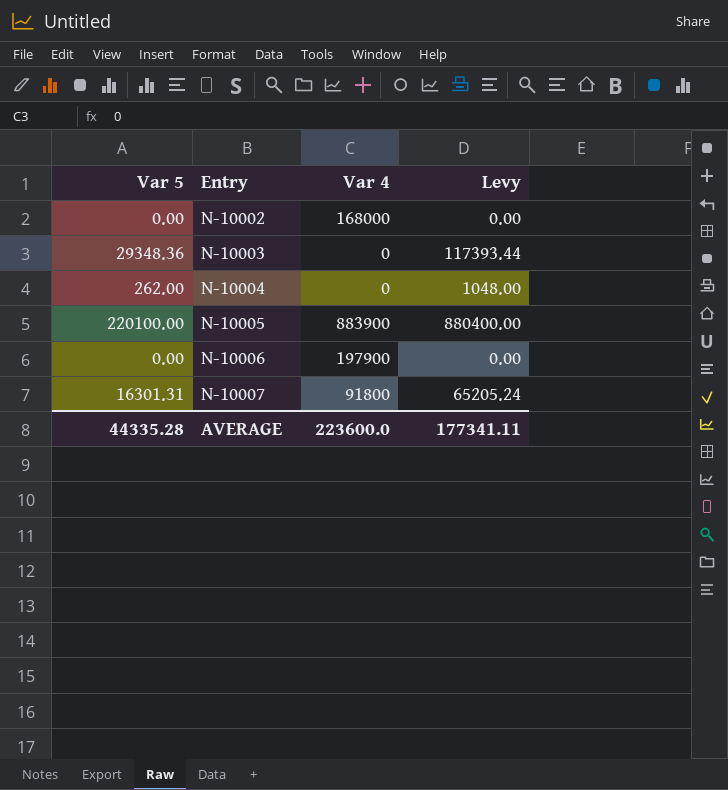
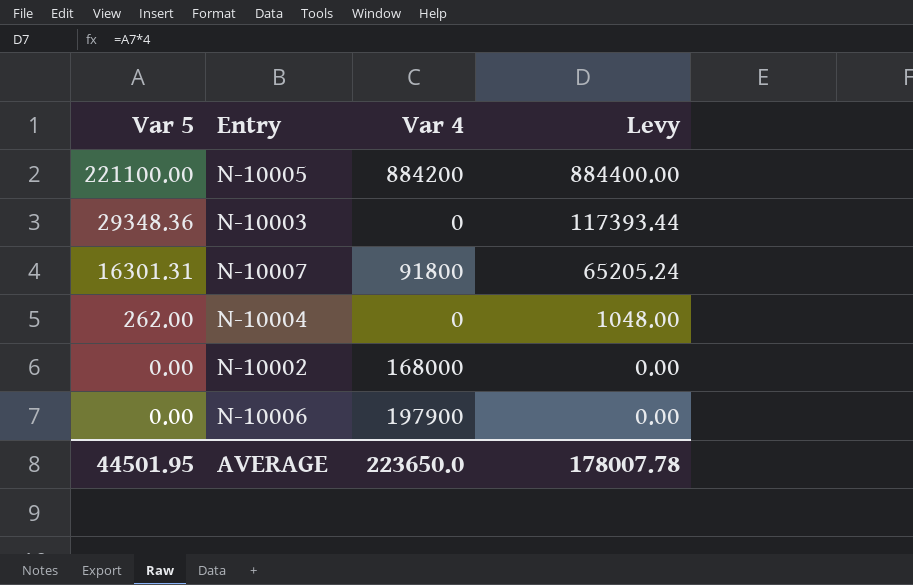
row order: Entry ascending -> Var 5 descending
N-10005 | Var 5: 220100.00 -> 221100.00
N-10005 | Var 4: 883900 -> 884200
N-10005 | Levy: 880400.00 -> 884400.00
AVERAGE | Var 5: 44335.28 -> 44501.95
AVERAGE | Var 4: 223600.0 -> 223650.0
AVERAGE | Levy: 177341.11 -> 178007.78

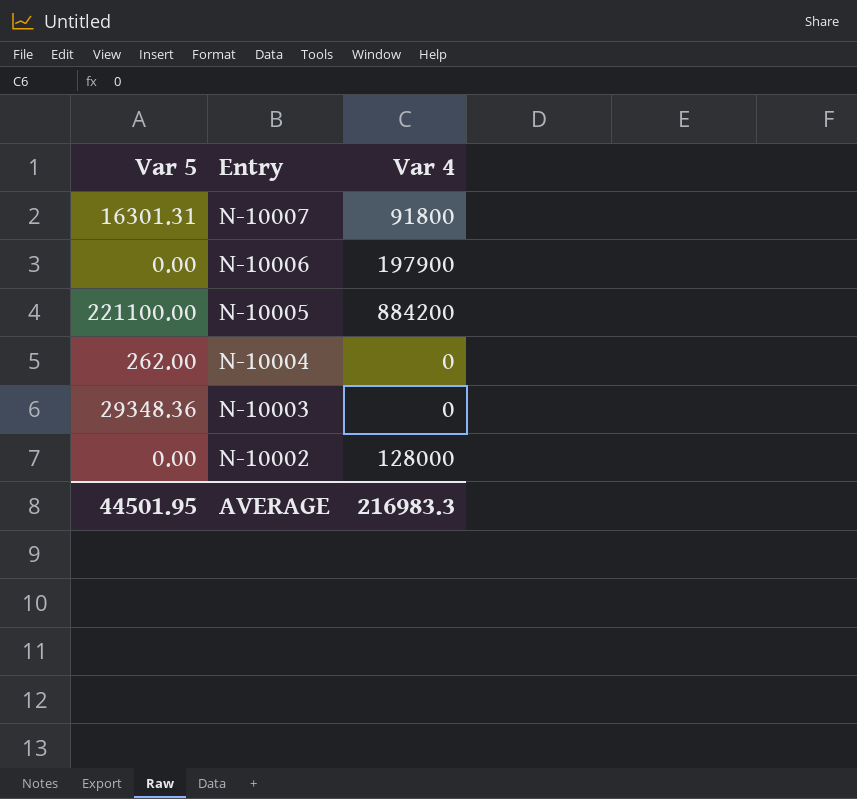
row order: Var 5 descending -> Entry descending
column Levy | formula: [Var 5] * 4 -> none
N-10002 | Var 4: 168000 -> 128000
AVERAGE | Var 4: 223650.0 -> 216983.3

